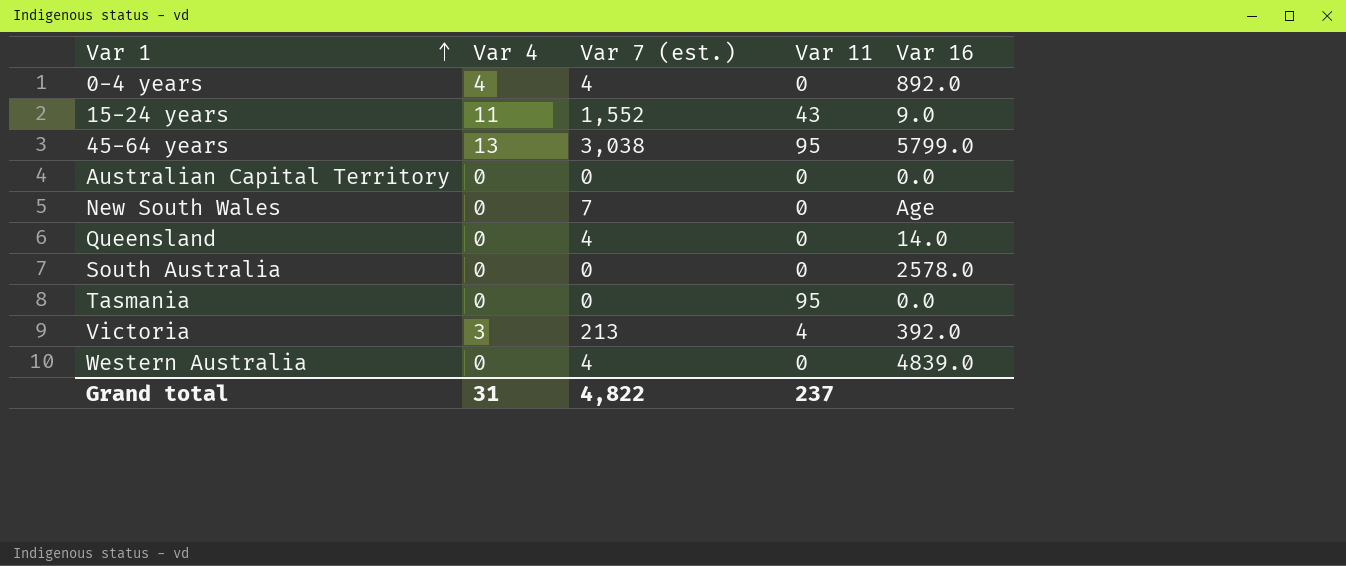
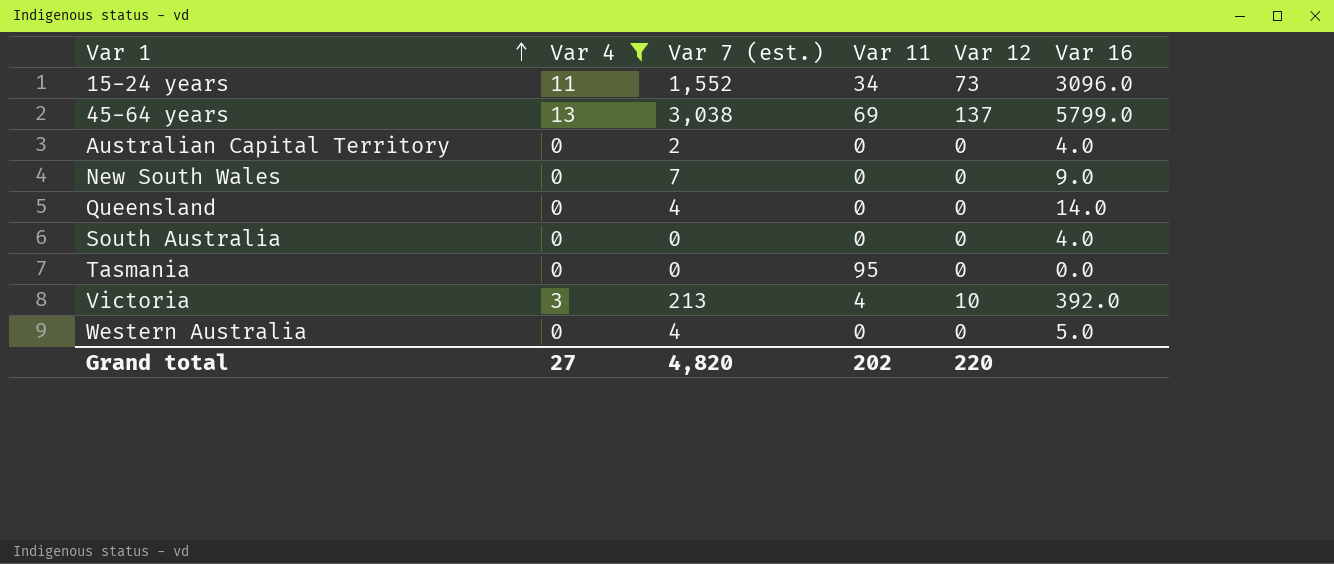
filter: none -> Var 4 != 4
column Var 12 | position: none -> 5
15-24 years | Var 11: 43 -> 34
15-24 years | Var 16: 9.0 -> 3096.0
45-64 years | Var 11: 95 -> 69
Australian Capital Territory | Var 7 (est.): 0 -> 2
Australian Capital Territory | Var 16: 0.0 -> 4.0
New South Wales | Var 16: Age -> 9.0
South Australia | Var 16: 2578.0 -> 4.0
Western Australia | Var 16: 4839.0 -> 5.0
Grand total | Var 4: 31 -> 27
Grand total | Var 7 (est.): 4,822 -> 4,820
Grand total | Var 11: 237 -> 202

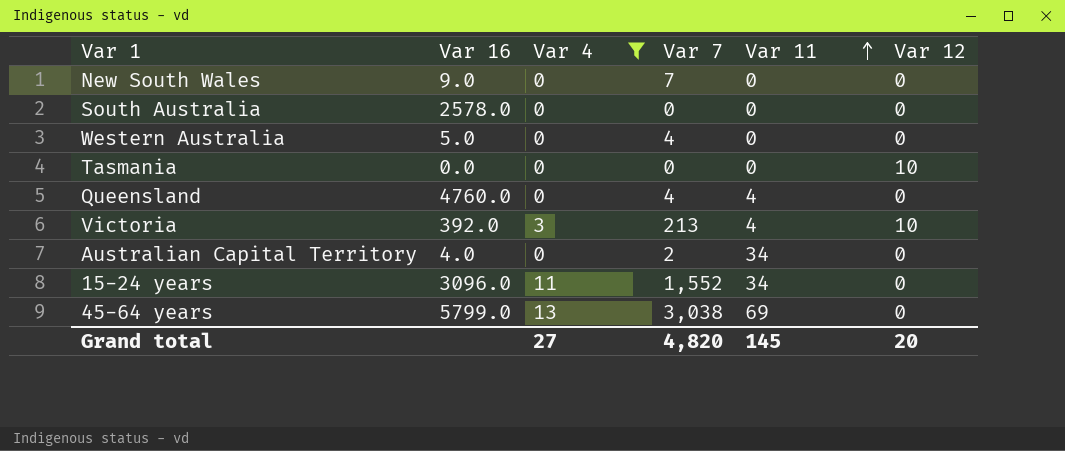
row order: Var 1 ascending -> Var 11 ascending
column Var 16 | position: 6 -> 2
column name: Var 7 (est.) -> Var 7
South Australia | Var 16: 4.0 -> 2578.0
Tasmania | Var 11: 95 -> 0
Tasmania | Var 12: 0 -> 10
Queensland | Var 16: 14.0 -> 4760.0
Queensland | Var 11: 0 -> 4
Australian Capital Territory | Var 11: 0 -> 34
15-24 years | Var 12: 73 -> 0
45-64 years | Var 12: 137 -> 0
Grand total | Var 11: 202 -> 145
Grand total | Var 12: 220 -> 20

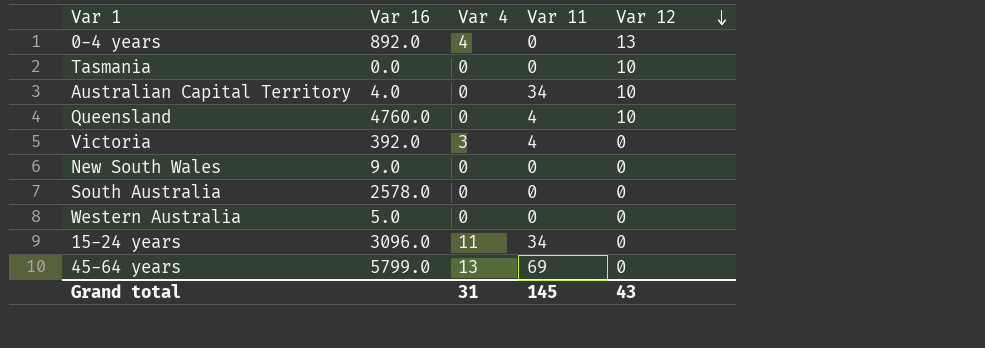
filter: Var 4 != 4 -> none
row order: Var 11 ascending -> Var 12 descending
column Var 7 | position: 4 -> none
Australian Capital Territory | Var 12: 0 -> 10
Queensland | Var 12: 0 -> 10
Victoria | Var 12: 10 -> 0
Grand total | Var 4: 27 -> 31
Grand total | Var 12: 20 -> 43

